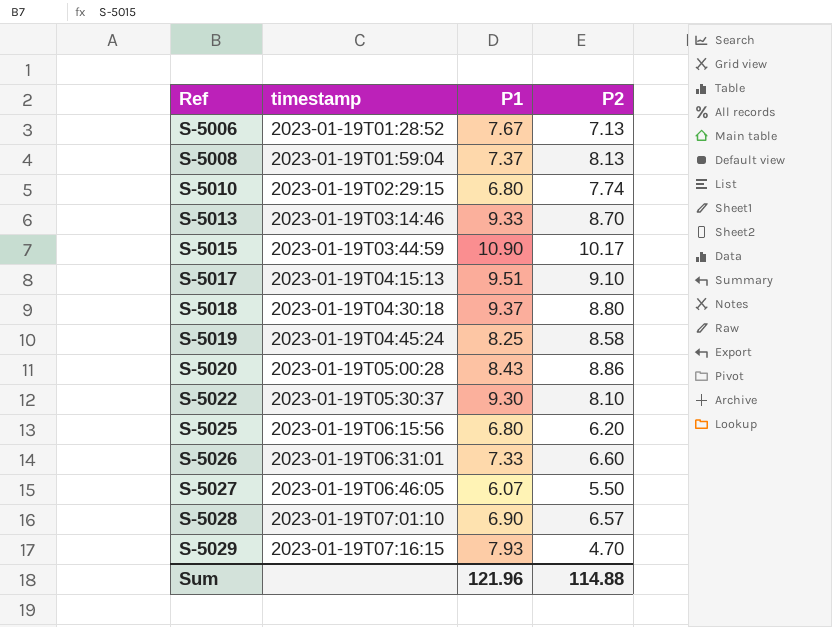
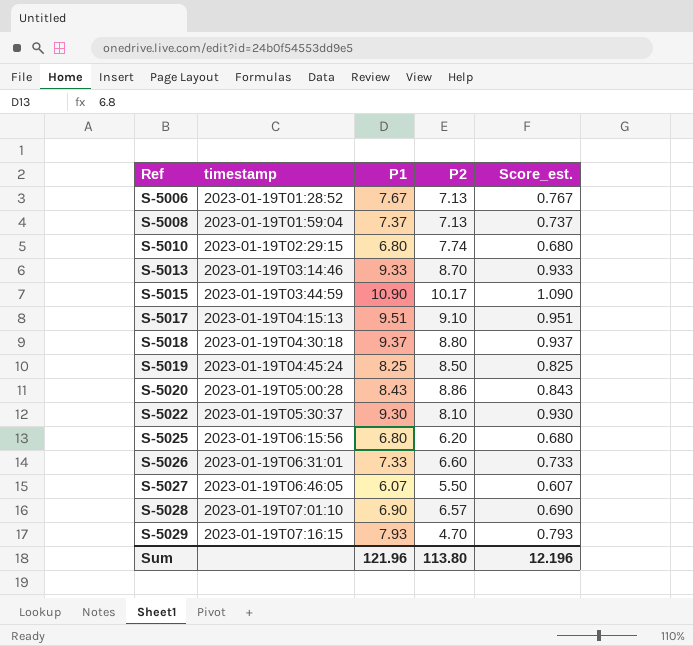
column Score_est. | formula: none -> [P1] * 0.1
S-5008 | P2: 8.13 -> 7.13
S-5019 | P2: 8.58 -> 8.50
Sum | P2: 114.88 -> 113.80

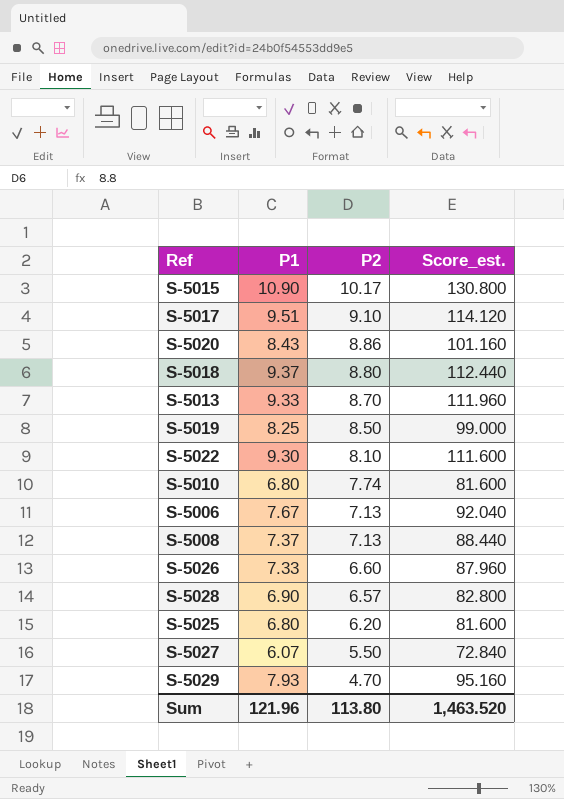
row order: Ref ascending -> P2 descending
column timestamp | position: 2 -> none
column Score_est. | formula: [P1] * 0.1 -> [P1] * 12
Sum | Score_est.: 12.196 -> 1,463.520

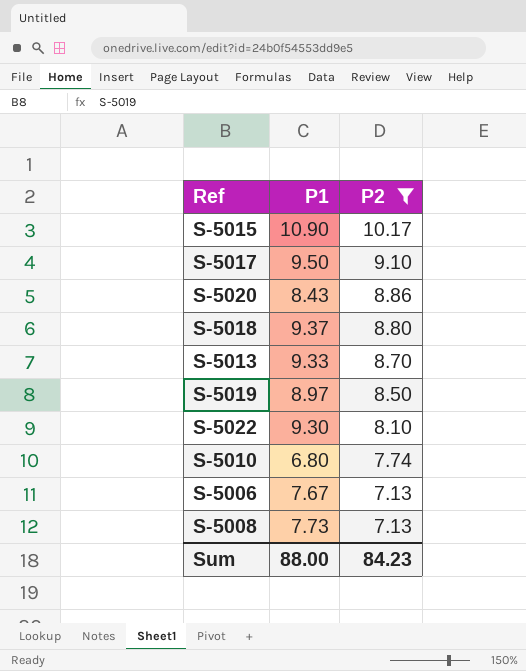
filter: none -> P2 >= 7.13
column Score_est. | formula: [P1] * 12 -> none
S-5017 | P1: 9.51 -> 9.50
S-5019 | P1: 8.25 -> 8.97
S-5008 | P1: 7.37 -> 7.73
Sum | P1: 121.96 -> 88.00
Sum | P2: 113.80 -> 84.23

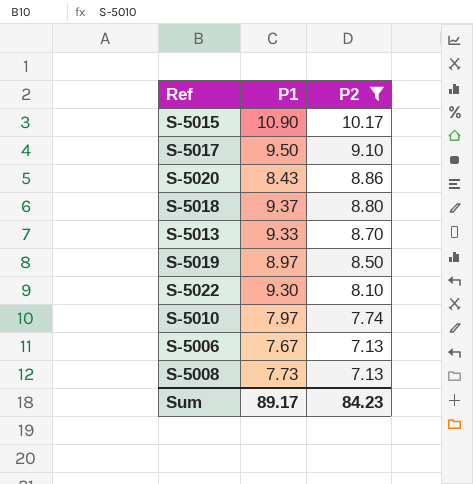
S-5010 | P1: 6.80 -> 7.97
Sum | P1: 88.00 -> 89.17

